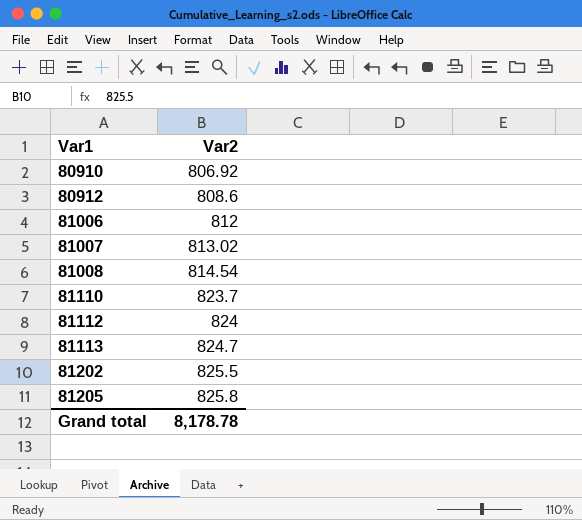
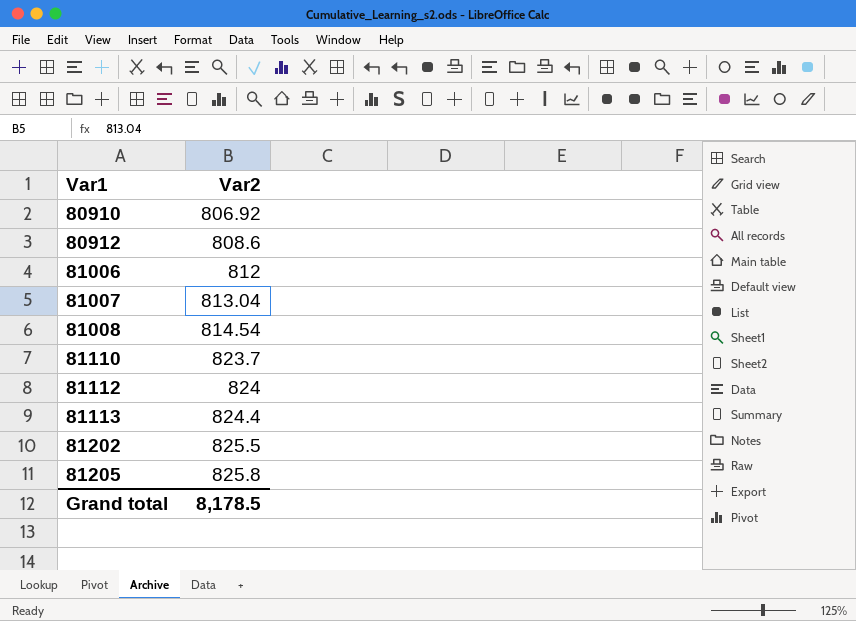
81007 | Var2: 813.02 -> 813.04
81113 | Var2: 824.7 -> 824.4
Grand total | Var2: 8,178.78 -> 8,178.5

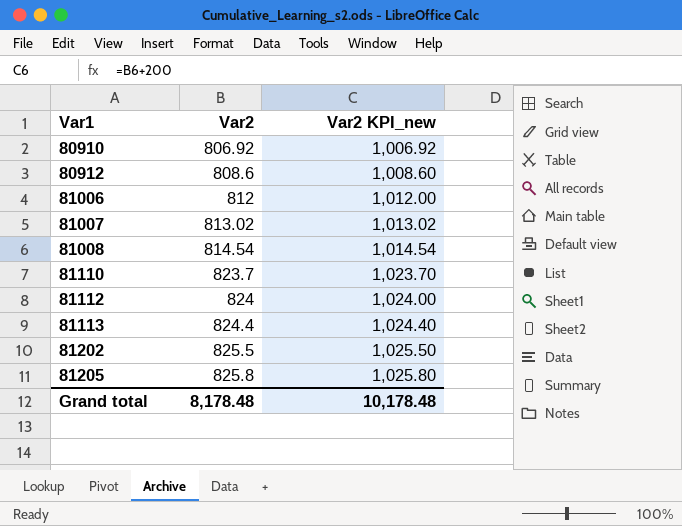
column Var2 KPI_new | formula: none -> [Var2] + 200
81007 | Var2: 813.04 -> 813.02
Grand total | Var2: 8,178.5 -> 8,178.48

